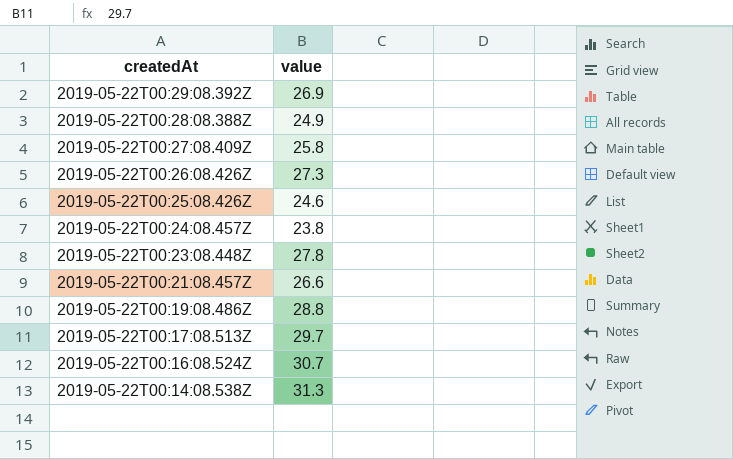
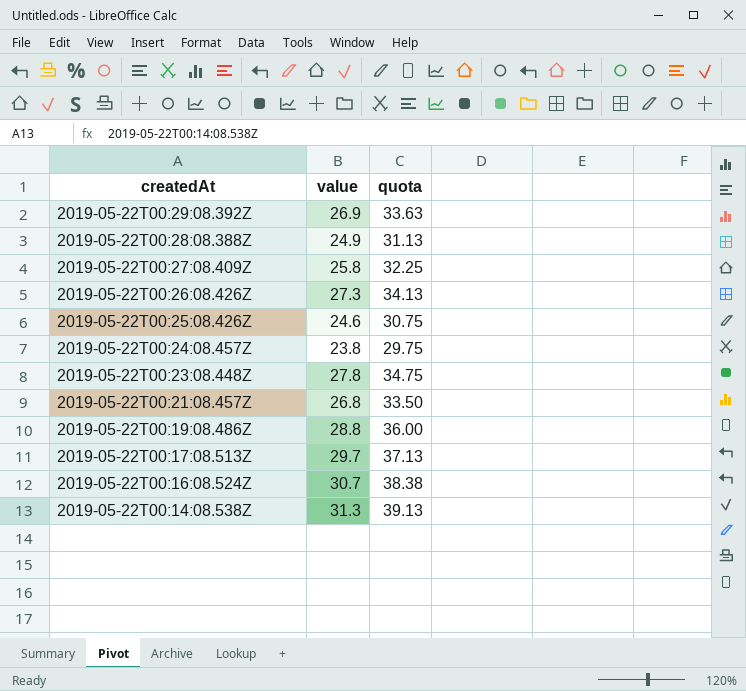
column quota | formula: none -> [value] * 1.25
2019-05-22T00:21:08.457Z | value: 26.6 -> 26.8

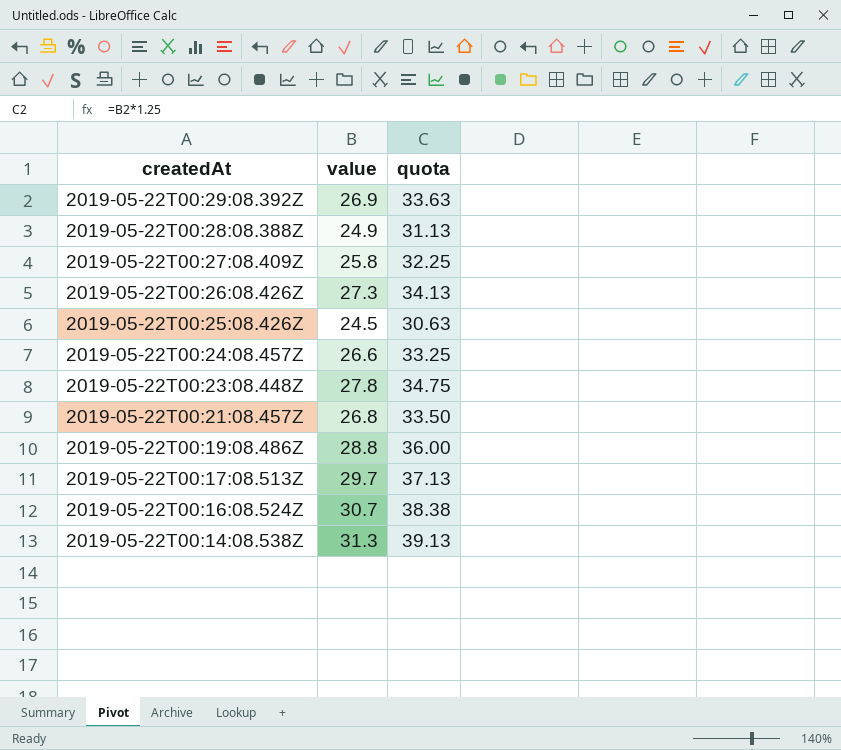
2019-05-22T00:25:08.426Z | value: 24.6 -> 24.5
2019-05-22T00:25:08.426Z | quota: 30.75 -> 30.63
2019-05-22T00:24:08.457Z | value: 23.8 -> 26.6
2019-05-22T00:24:08.457Z | quota: 29.75 -> 33.25

